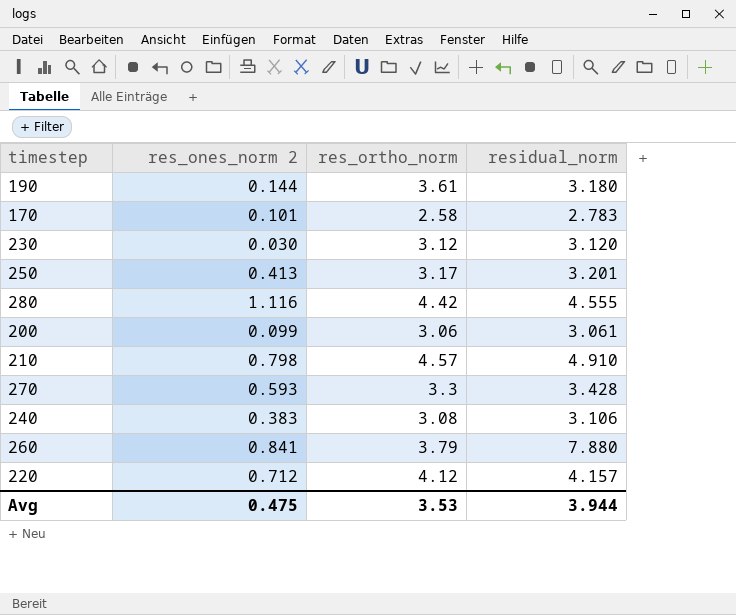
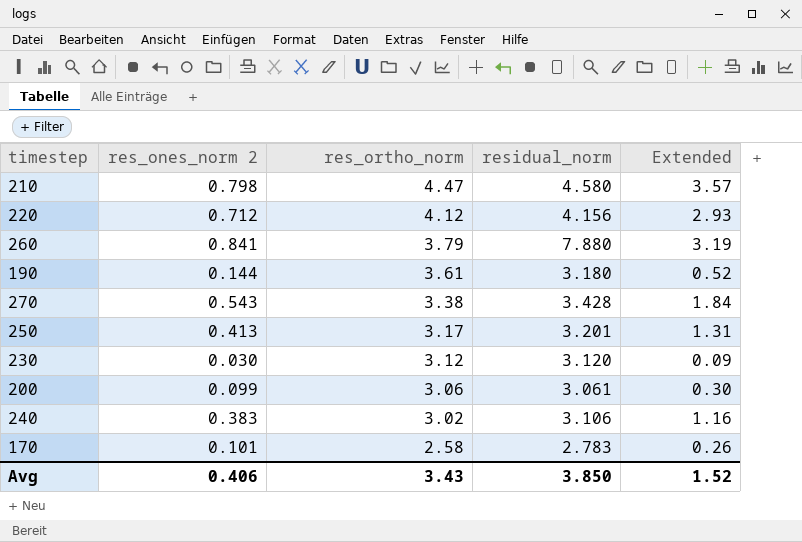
row order: none -> res_ortho_norm descending
column Extended | formula: none -> [res_ones_norm 2] * [res_ortho_norm]
row 280: 1.116 | 4.42 | 4.555 -> none
210 | res_ortho_norm: 4.57 -> 4.47
210 | residual_norm: 4.910 -> 4.580
220 | residual_norm: 4.157 -> 4.156
270 | res_ones_norm 2: 0.593 -> 0.543
270 | res_ortho_norm: 3.3 -> 3.38
240 | res_ortho_norm: 3.08 -> 3.02
Avg | res_ones_norm 2: 0.475 -> 0.406
Avg | res_ortho_norm: 3.53 -> 3.43
Avg | residual_norm: 3.944 -> 3.850

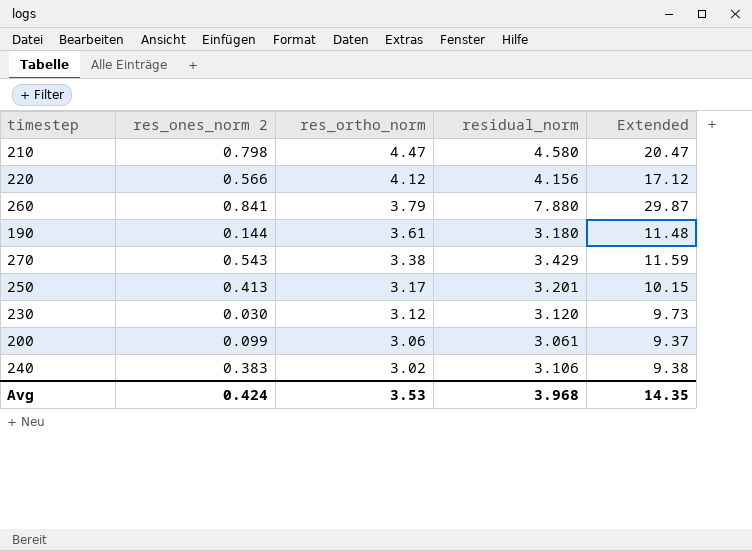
column Extended | formula: [res_ones_norm 2] * [res_ortho_norm] -> [res_ortho_norm] * [residual_norm]
row 170: 0.101 | 2.58 | 2.783 | 0.26 -> none
220 | res_ones_norm 2: 0.712 -> 0.566
270 | residual_norm: 3.428 -> 3.429
Avg | res_ones_norm 2: 0.406 -> 0.424
Avg | res_ortho_norm: 3.43 -> 3.53
Avg | residual_norm: 3.850 -> 3.968
Avg | Extended: 1.52 -> 14.35

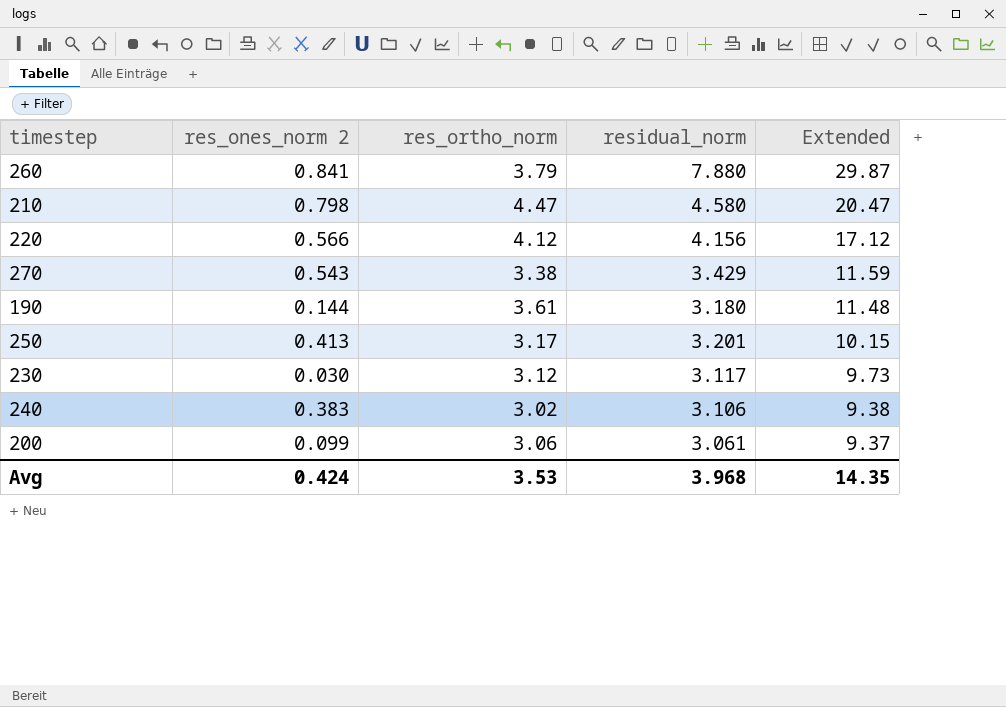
row order: res_ortho_norm descending -> Extended descending
230 | residual_norm: 3.120 -> 3.117

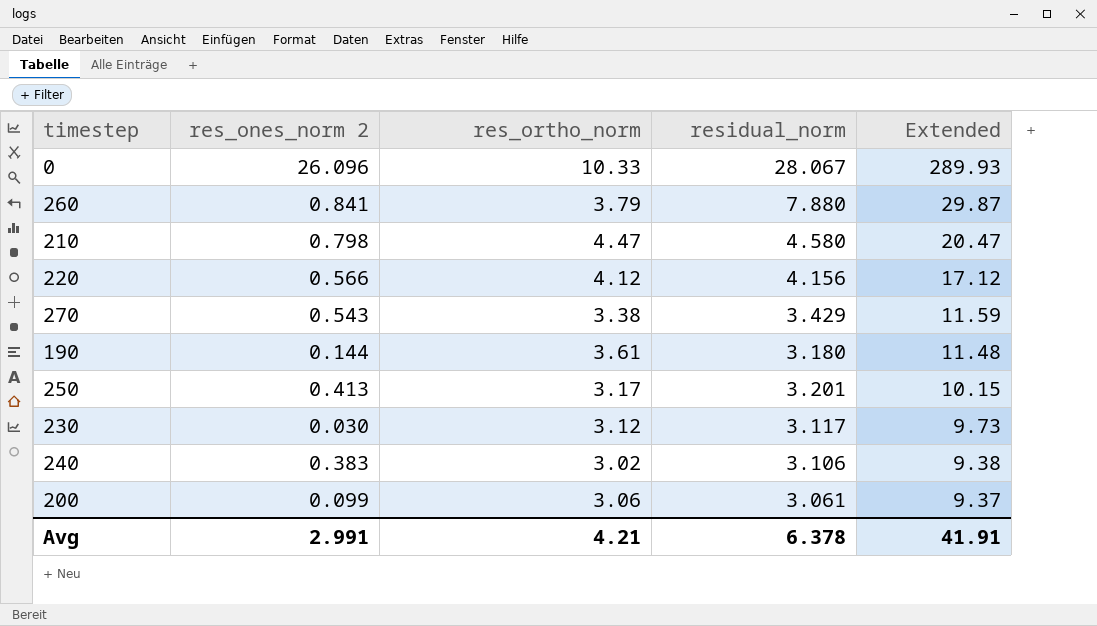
row 0: none -> 26.096 | 10.33 | 28.067 | 289.93
Avg | res_ones_norm 2: 0.424 -> 2.991
Avg | res_ortho_norm: 3.53 -> 4.21
Avg | residual_norm: 3.968 -> 6.378
Avg | Extended: 14.35 -> 41.91

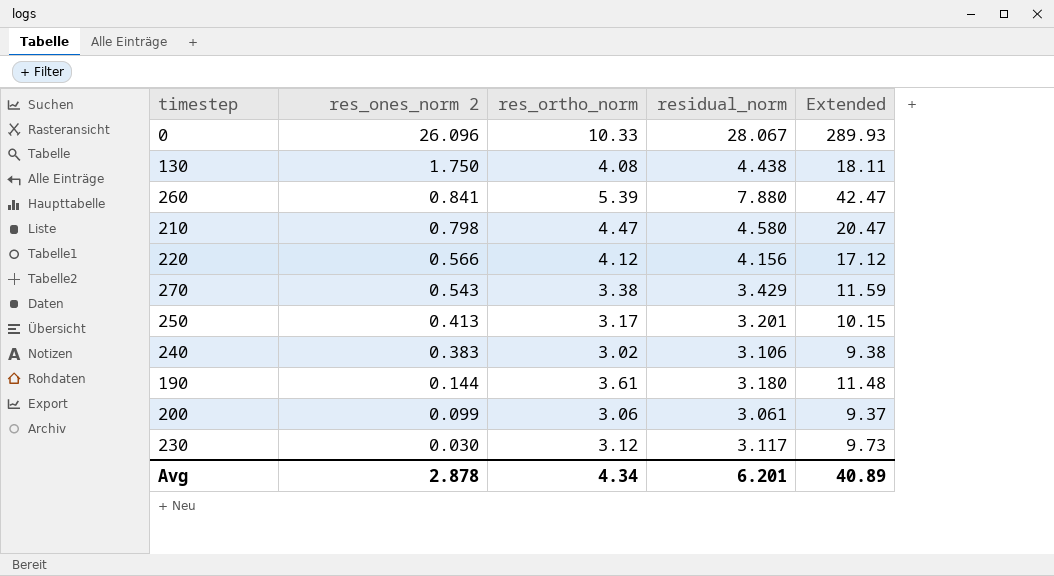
row order: Extended descending -> res_ones_norm 2 descending
row 130: none -> 1.750 | 4.08 | 4.438 | 18.11
260 | res_ortho_norm: 3.79 -> 5.39
260 | Extended: 29.87 -> 42.47
Avg | res_ones_norm 2: 2.991 -> 2.878
Avg | res_ortho_norm: 4.21 -> 4.34
Avg | residual_norm: 6.378 -> 6.201
Avg | Extended: 41.91 -> 40.89

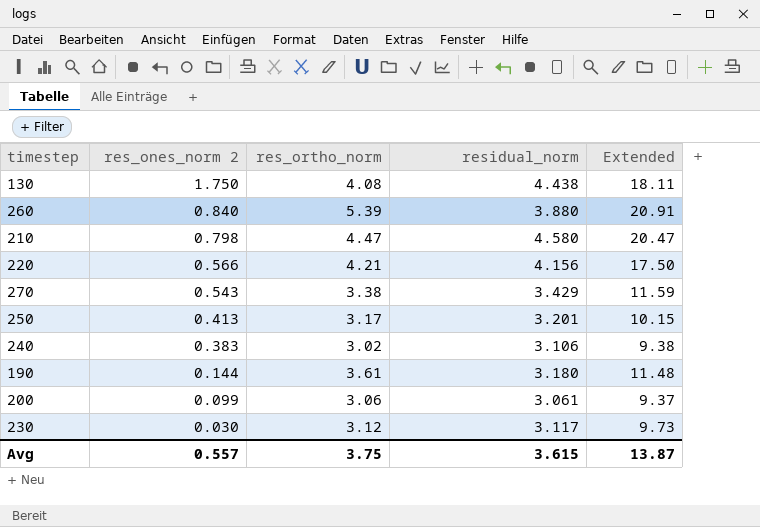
row 0: 26.096 | 10.33 | 28.067 | 289.93 -> none
260 | res_ones_norm 2: 0.841 -> 0.840
260 | residual_norm: 7.880 -> 3.880
260 | Extended: 42.47 -> 20.91
220 | res_ortho_norm: 4.12 -> 4.21
220 | Extended: 17.12 -> 17.50
Avg | res_ones_norm 2: 2.878 -> 0.557
Avg | res_ortho_norm: 4.34 -> 3.75
Avg | residual_norm: 6.201 -> 3.615
Avg | Extended: 40.89 -> 13.87

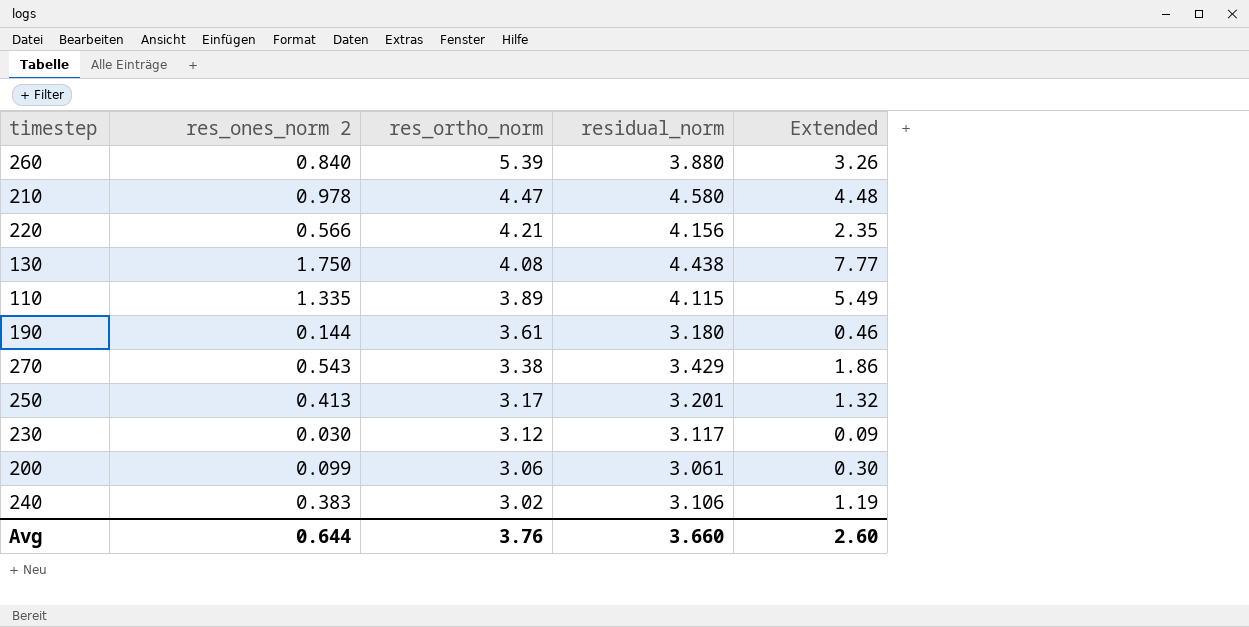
row order: res_ones_norm 2 descending -> res_ortho_norm descending
column Extended | formula: [res_ortho_norm] * [residual_norm] -> [res_ones_norm 2] * [residual_norm]
210 | res_ones_norm 2: 0.798 -> 0.978
row 110: none -> 1.335 | 3.89 | 4.115 | 5.49
Avg | res_ones_norm 2: 0.557 -> 0.644
Avg | res_ortho_norm: 3.75 -> 3.76
Avg | residual_norm: 3.615 -> 3.660
Avg | Extended: 13.87 -> 2.60

